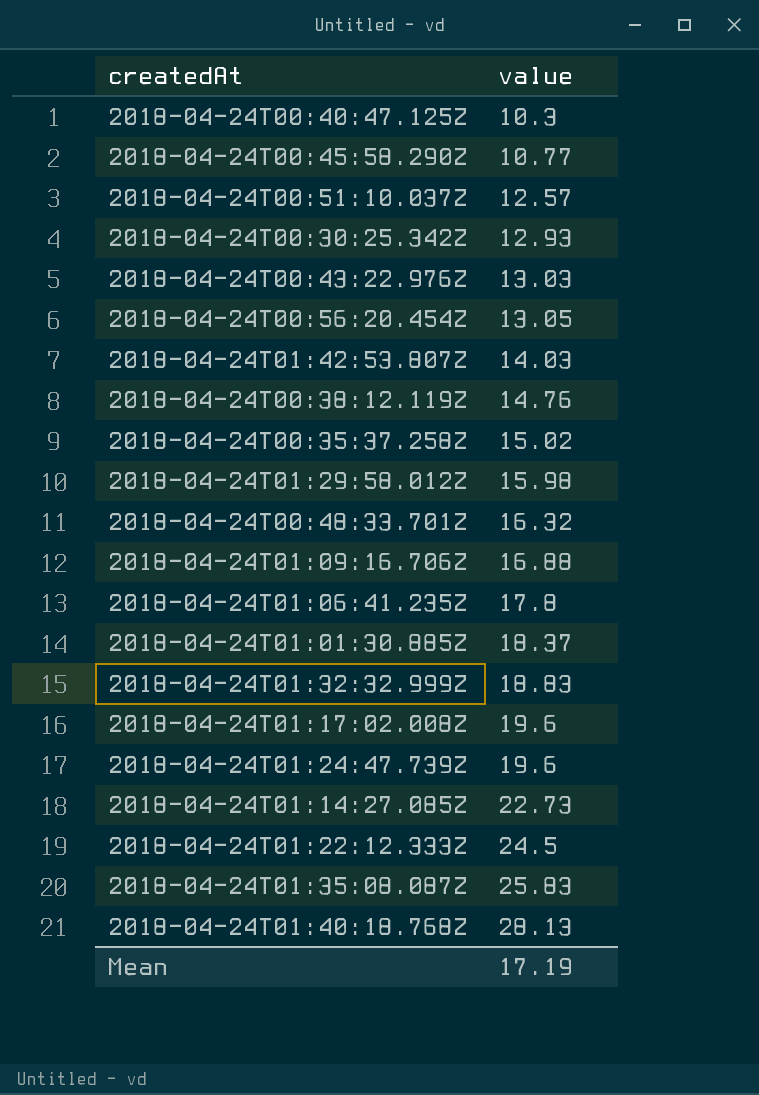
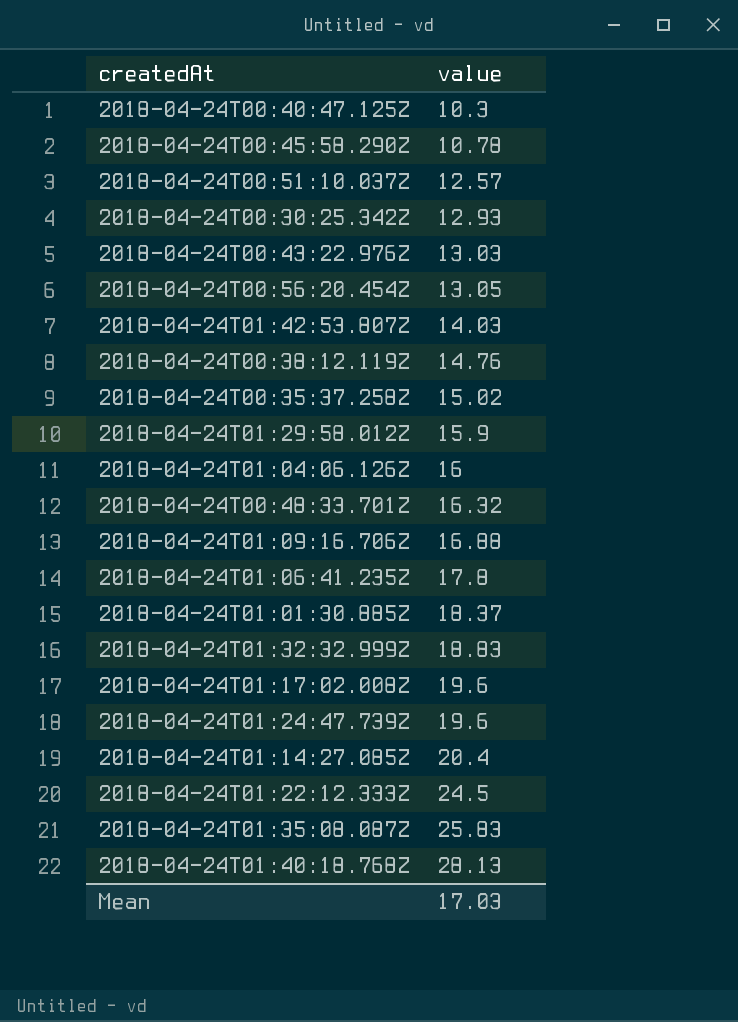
2018-04-24T00:45:58.290Z | value: 10.77 -> 10.78
2018-04-24T01:29:58.012Z | value: 15.98 -> 15.9
row 2018-04-24T01:04:06.126Z: none -> 16
2018-04-24T01:14:27.085Z | value: 22.73 -> 20.4
Mean | value: 17.19 -> 17.03

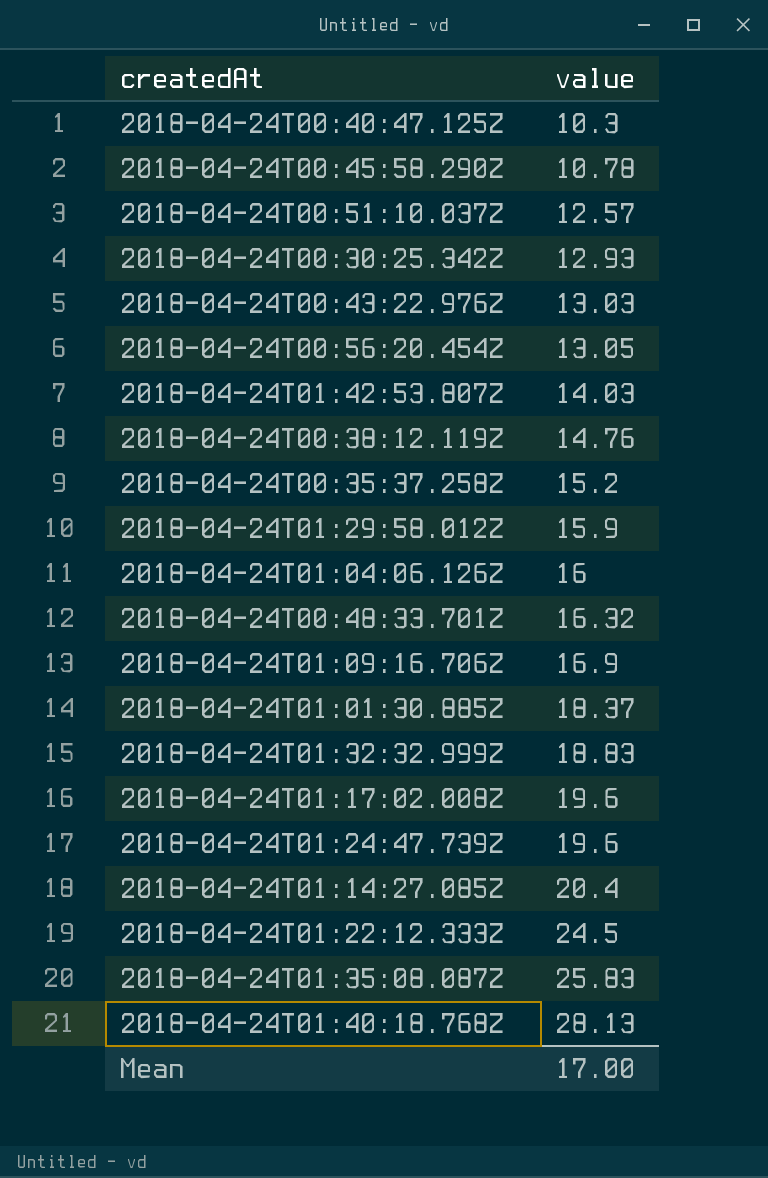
row 2018-04-24T01:06:41.235Z: 17.8 -> none
2018-04-24T00:35:37.258Z | value: 15.02 -> 15.2
2018-04-24T01:09:16.706Z | value: 16.88 -> 16.9
Mean | value: 17.03 -> 17.00

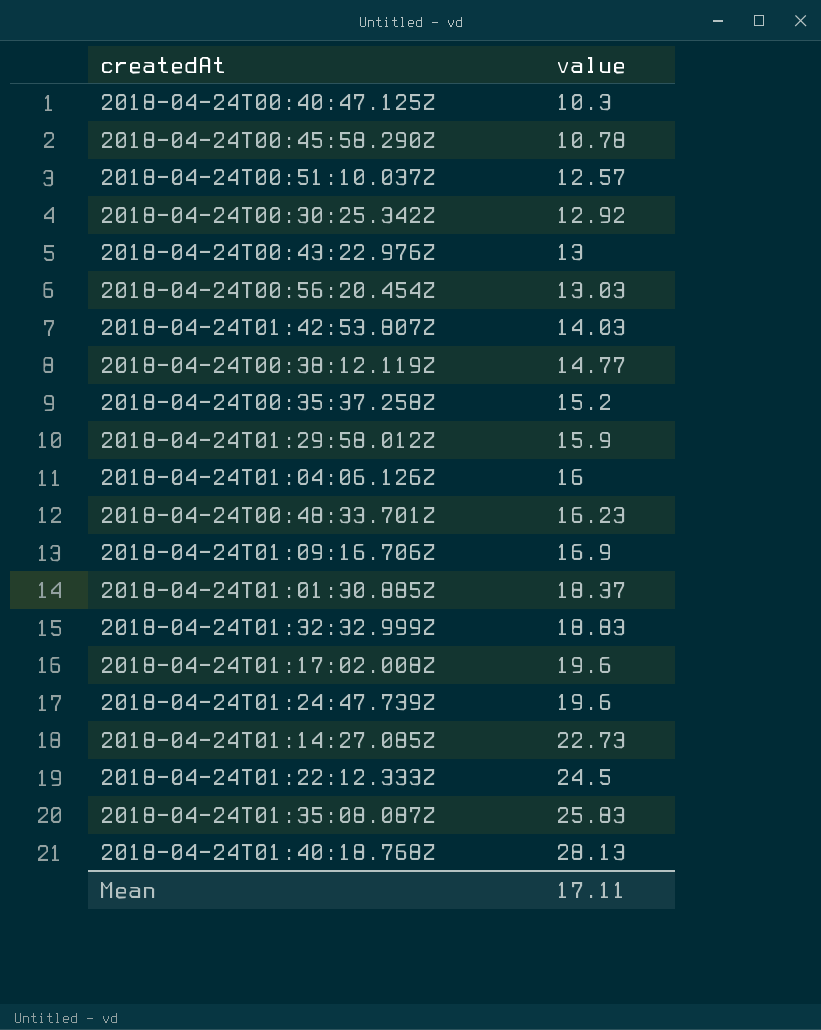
2018-04-24T00:30:25.342Z | value: 12.93 -> 12.92
2018-04-24T00:43:22.976Z | value: 13.03 -> 13
2018-04-24T00:56:20.454Z | value: 13.05 -> 13.03
2018-04-24T00:38:12.119Z | value: 14.76 -> 14.77
2018-04-24T00:48:33.701Z | value: 16.32 -> 16.23
2018-04-24T01:14:27.085Z | value: 20.4 -> 22.73
Mean | value: 17.00 -> 17.11

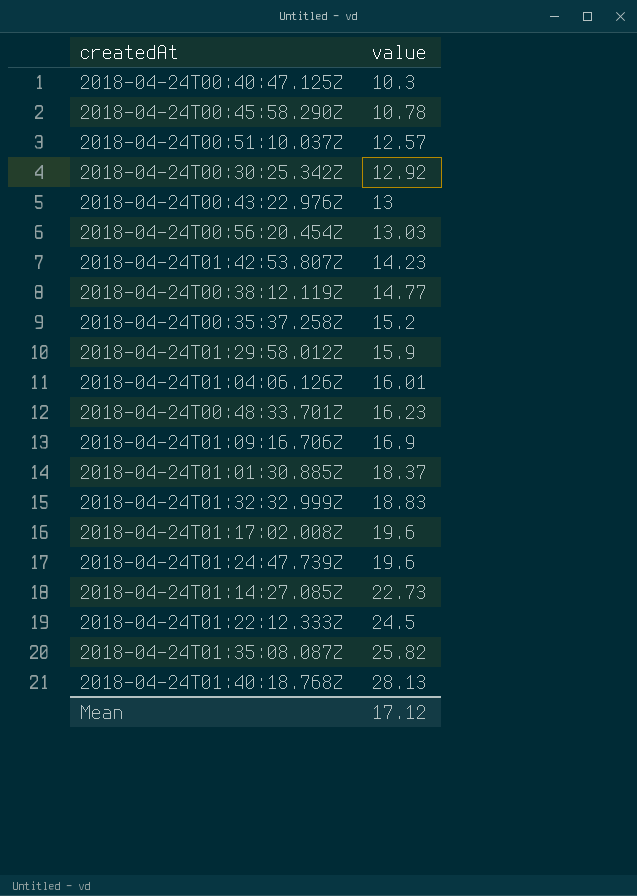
2018-04-24T01:42:53.807Z | value: 14.03 -> 14.23
2018-04-24T01:04:06.126Z | value: 16 -> 16.01
2018-04-24T01:35:08.087Z | value: 25.83 -> 25.82
Mean | value: 17.11 -> 17.12

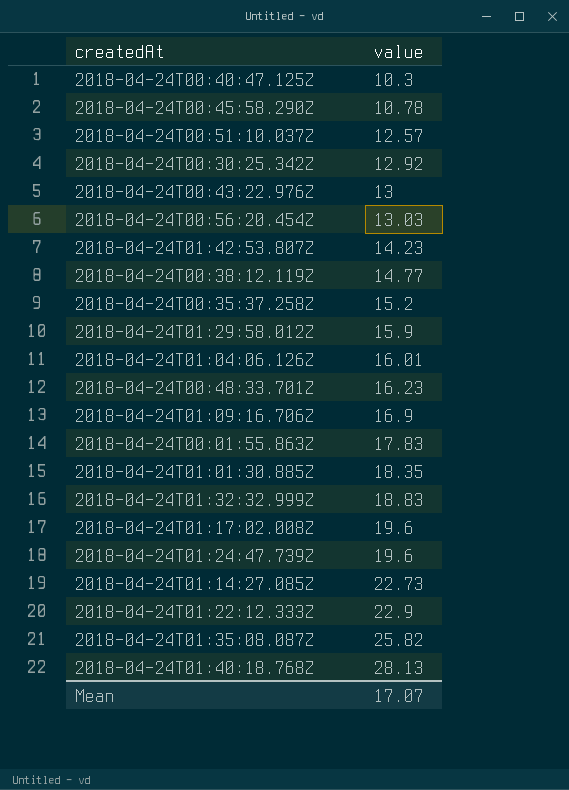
row 2018-04-24T00:01:55.863Z: none -> 17.83
2018-04-24T01:01:30.885Z | value: 18.37 -> 18.35
2018-04-24T01:22:12.333Z | value: 24.5 -> 22.9
Mean | value: 17.12 -> 17.07

